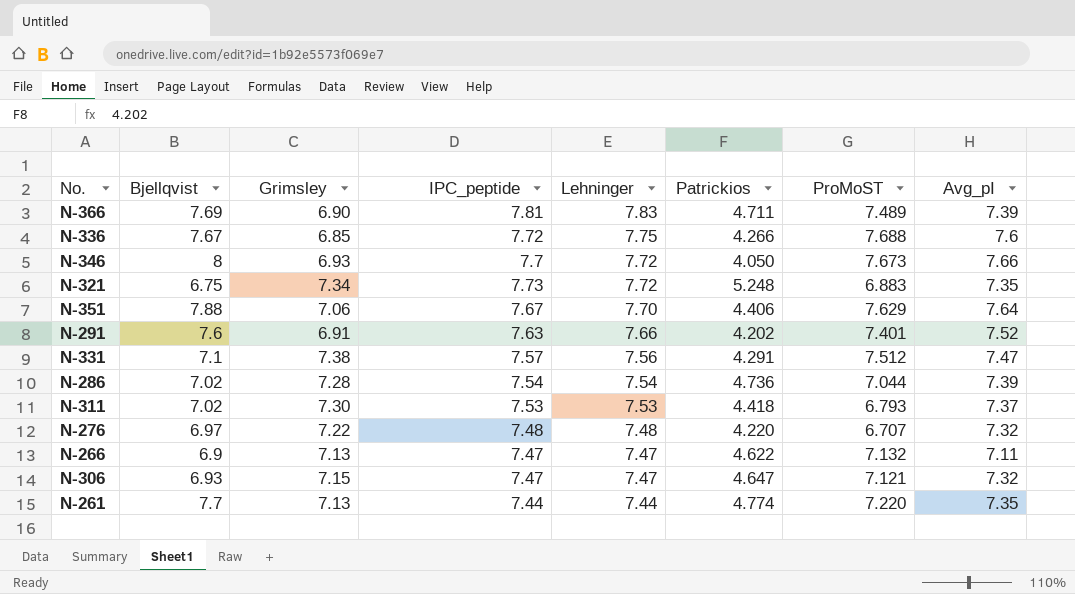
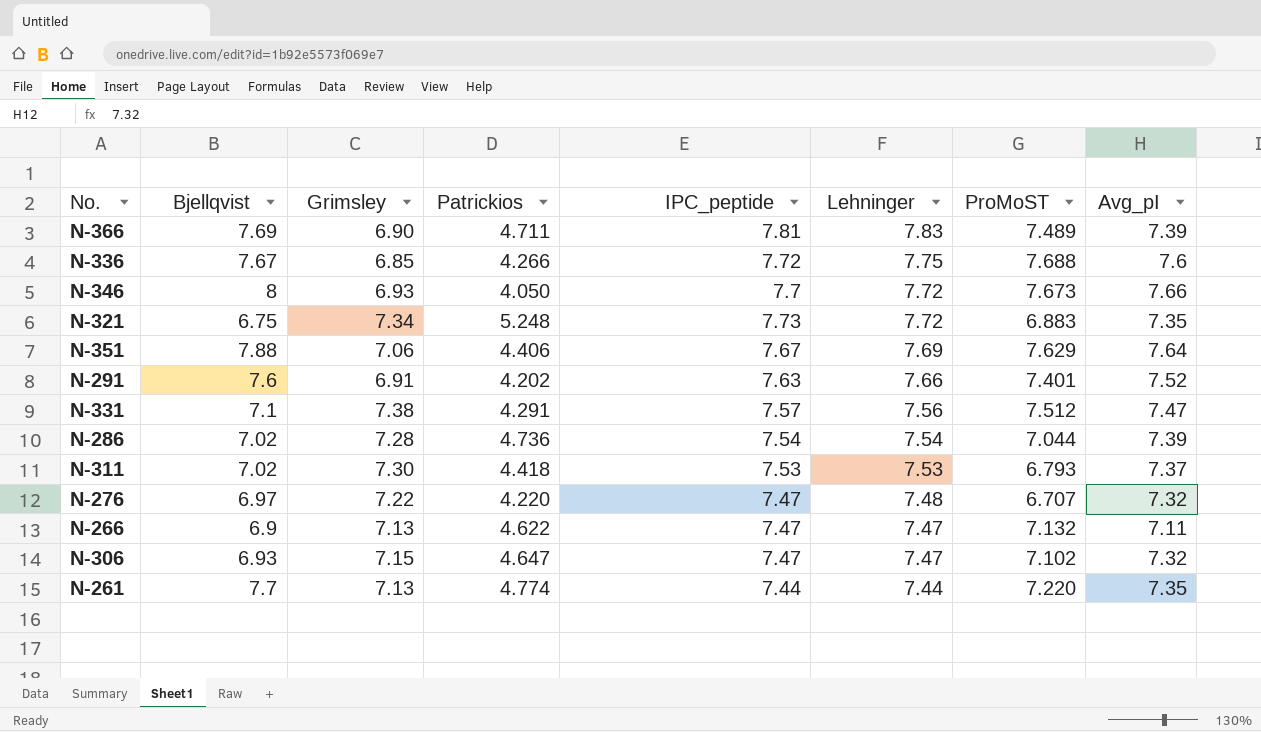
column Patrickios | position: 6 -> 4
N-351 | Lehninger: 7.70 -> 7.69
N-276 | IPC_peptide: 7.48 -> 7.47
N-306 | ProMoST: 7.121 -> 7.102

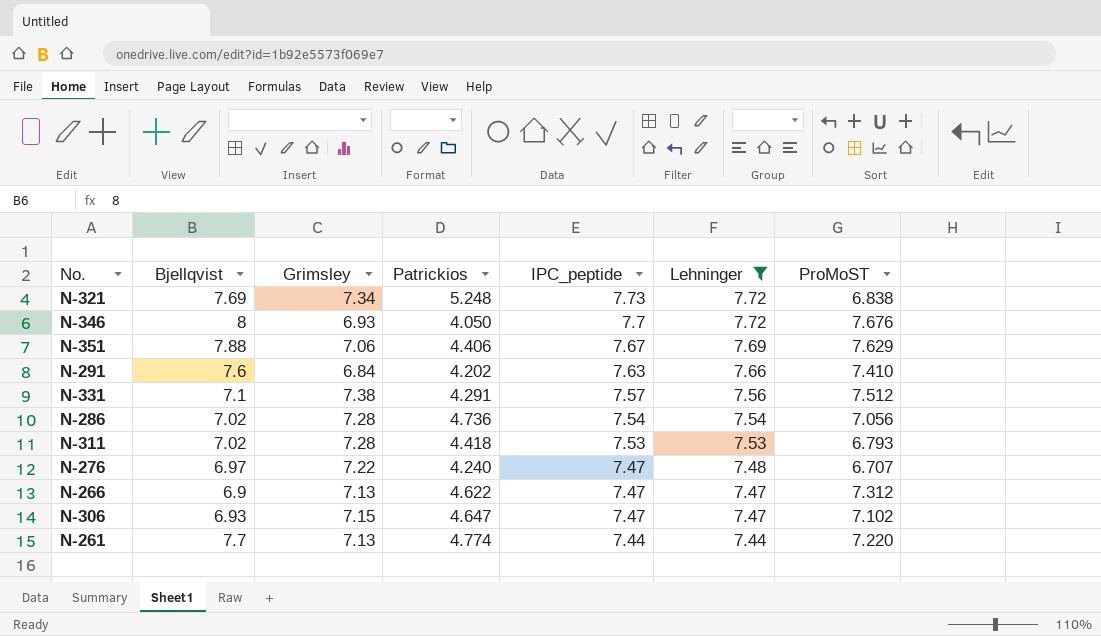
filter: none -> Lehninger <= 7.72
row order: Lehninger descending -> IPC_peptide descending
column Avg_pI | position: 8 -> none
N-321 | Bjellqvist: 6.75 -> 7.69
N-321 | ProMoST: 6.883 -> 6.838
N-346 | ProMoST: 7.673 -> 7.676
N-291 | Grimsley: 6.91 -> 6.84
N-291 | ProMoST: 7.401 -> 7.410
N-286 | ProMoST: 7.044 -> 7.056
N-311 | Grimsley: 7.30 -> 7.28
N-276 | Patrickios: 4.220 -> 4.240
N-266 | ProMoST: 7.132 -> 7.312

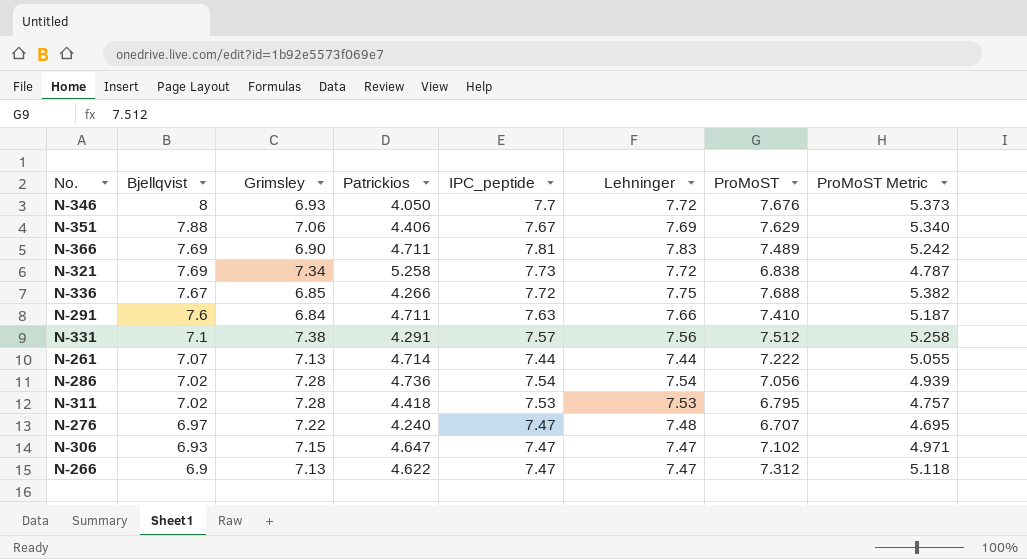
filter: Lehninger <= 7.72 -> none
row order: IPC_peptide descending -> Bjellqvist descending
column ProMoST Metric | formula: none -> [ProMoST] * 0.7
N-321 | Patrickios: 5.248 -> 5.258
N-291 | Patrickios: 4.202 -> 4.711
N-261 | Bjellqvist: 7.7 -> 7.07
N-261 | Patrickios: 4.774 -> 4.714
N-261 | ProMoST: 7.220 -> 7.222
N-311 | ProMoST: 6.793 -> 6.795

